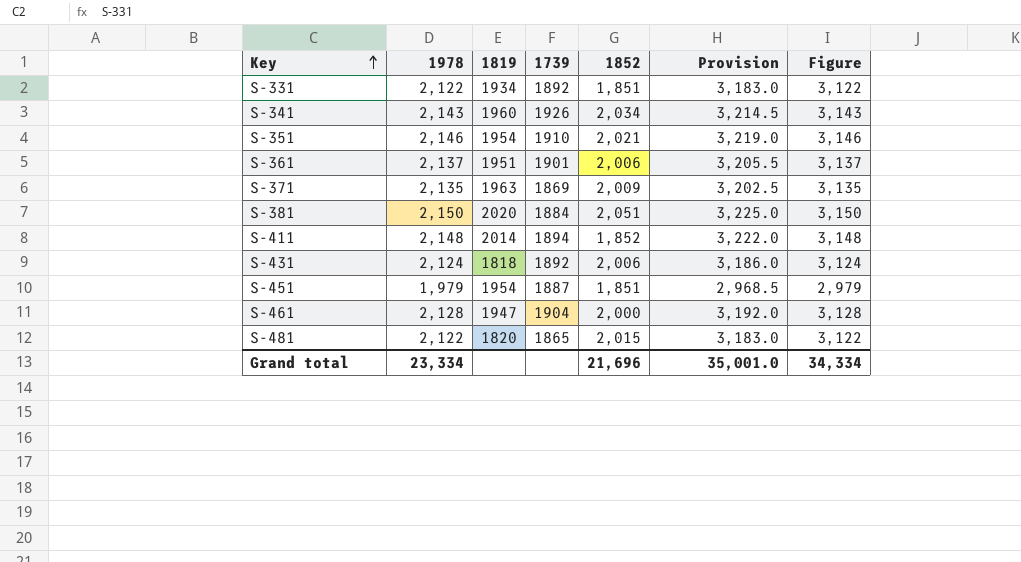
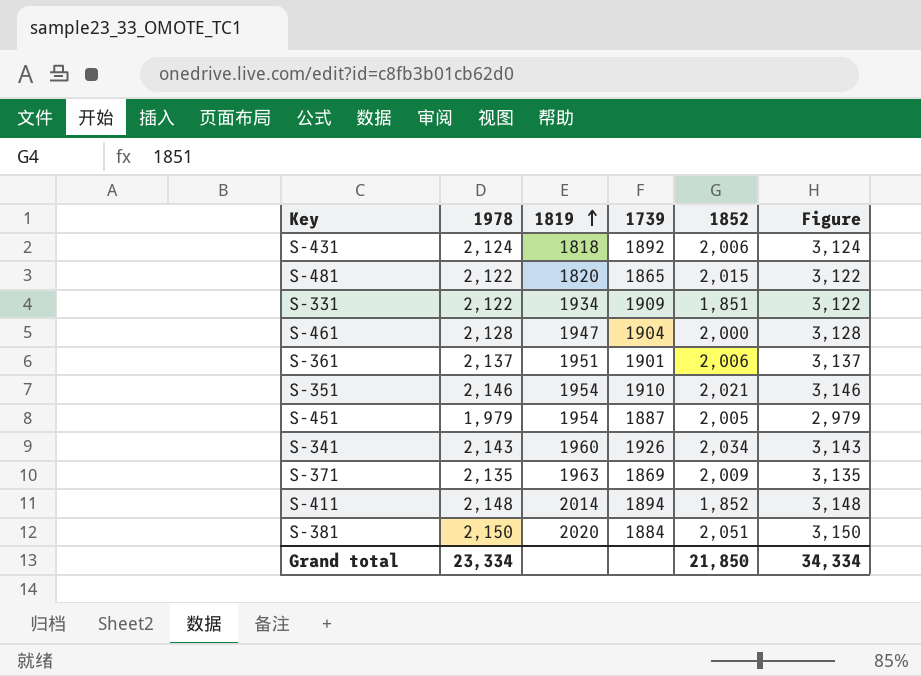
row order: Key ascending -> 1819 ascending
column Provision | formula: [1978] * 1.5 -> none
S-331 | 1739: 1892 -> 1909
S-451 | 1852: 1,851 -> 2,005
Grand total | 1852: 21,696 -> 21,850

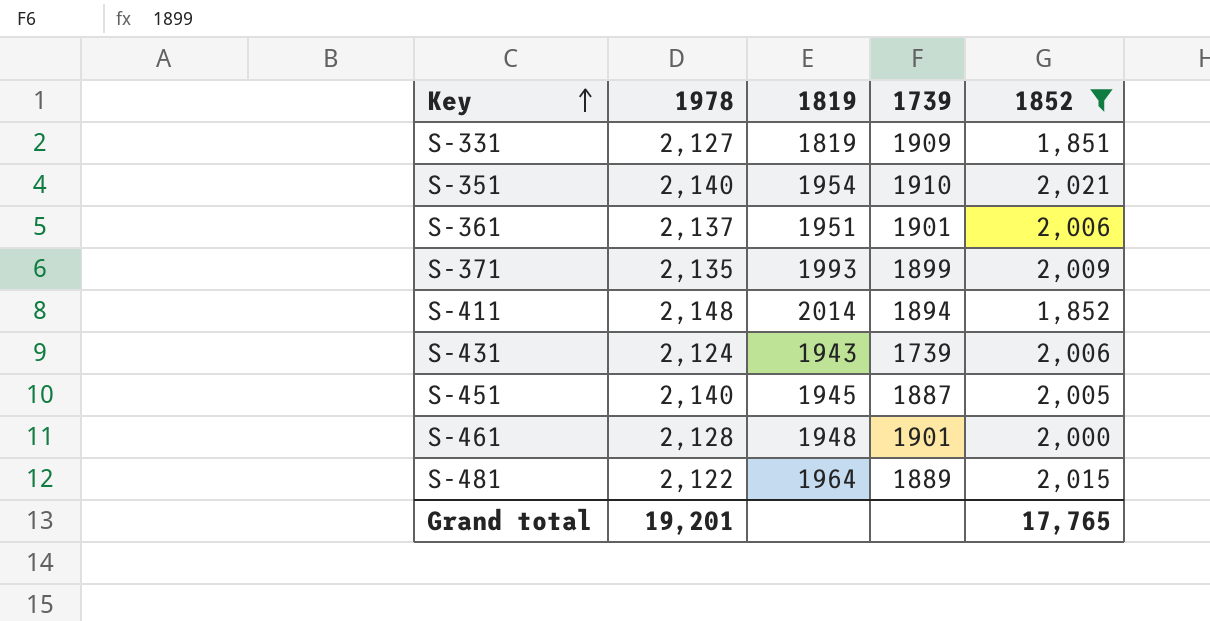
filter: none -> 1852 <= 2,021
row order: 1819 ascending -> Key ascending
column Figure | formula: [1978] + 1000 -> none
S-331 | 1978: 2,122 -> 2,127
S-331 | 1819: 1934 -> 1819
S-351 | 1978: 2,146 -> 2,140
S-371 | 1819: 1963 -> 1993
S-371 | 1739: 1869 -> 1899
S-431 | 1819: 1818 -> 1943
S-431 | 1739: 1892 -> 1739
S-451 | 1978: 1,979 -> 2,140
S-451 | 1819: 1954 -> 1945
S-461 | 1819: 1947 -> 1948
S-461 | 1739: 1904 -> 1901
S-481 | 1819: 1820 -> 1964
S-481 | 1739: 1865 -> 1889
Grand total | 1978: 23,334 -> 19,201
Grand total | 1852: 21,850 -> 17,765

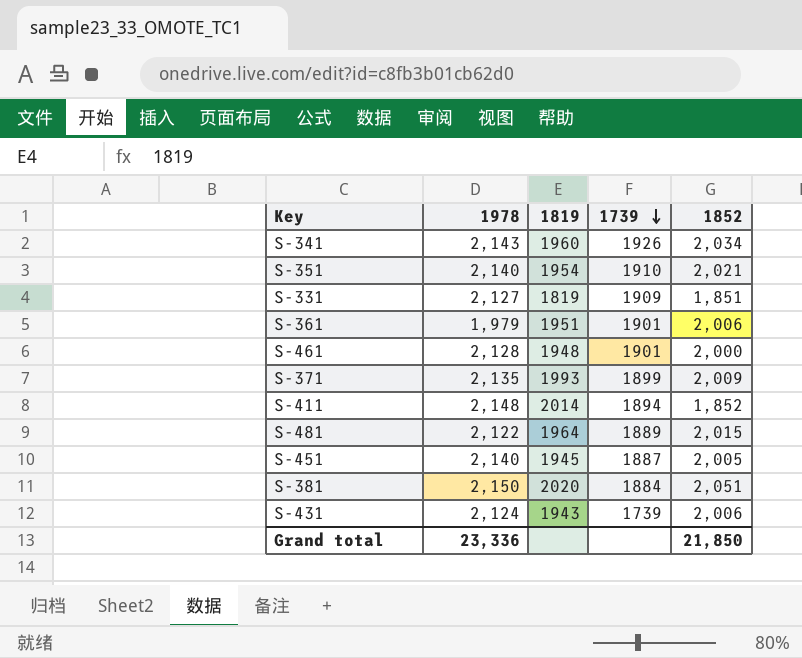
filter: 1852 <= 2,021 -> none
row order: Key ascending -> 1739 descending
S-361 | 1978: 2,137 -> 1,979
Grand total | 1978: 19,201 -> 23,336
Grand total | 1852: 17,765 -> 21,850

